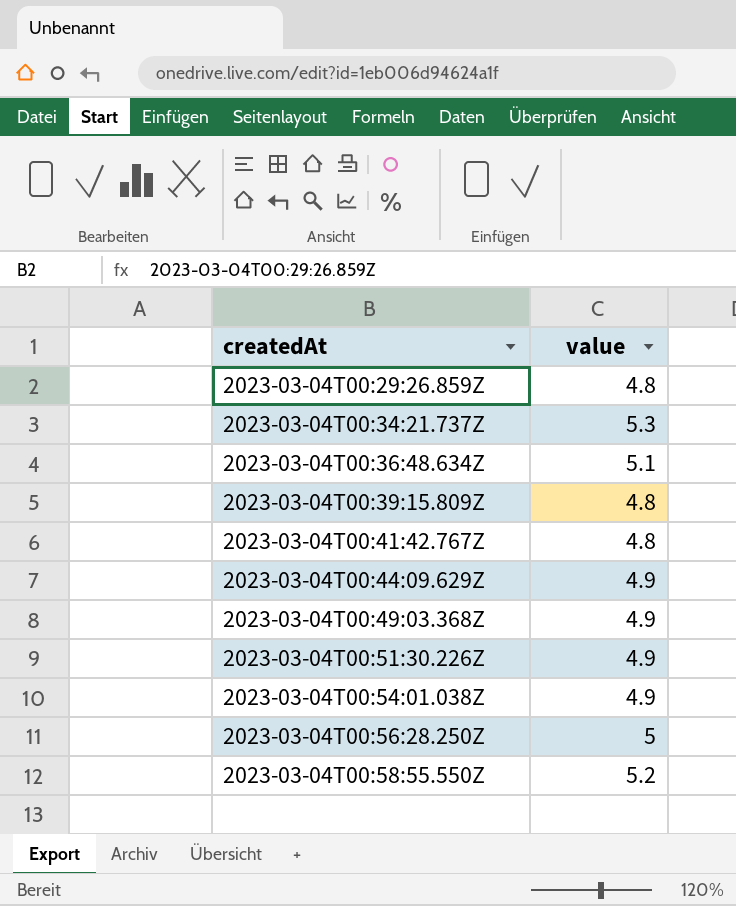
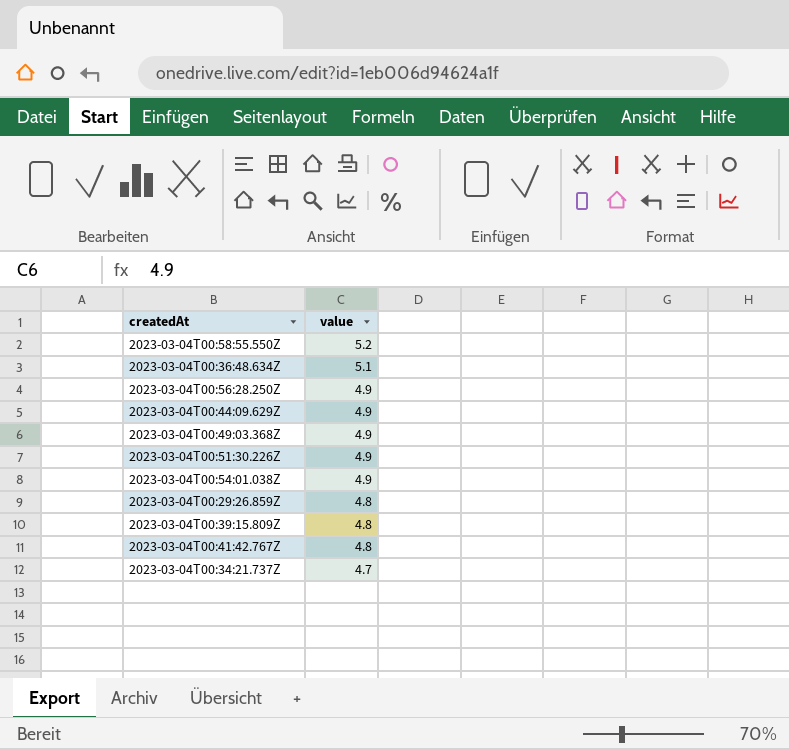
row order: createdAt ascending -> value descending
2023-03-04T00:56:28.250Z | value: 5 -> 4.9
2023-03-04T00:34:21.737Z | value: 5.3 -> 4.7

